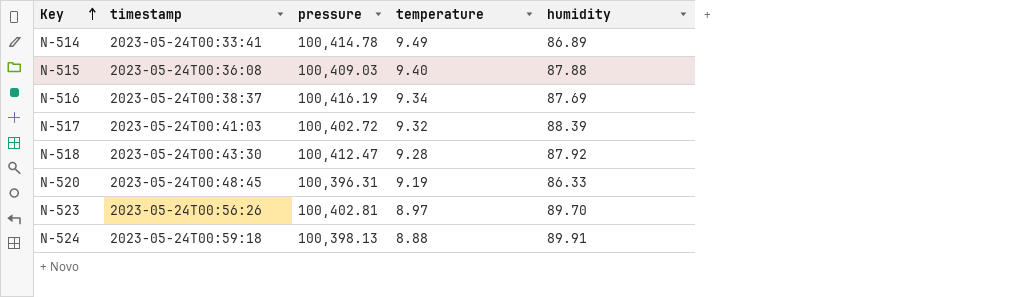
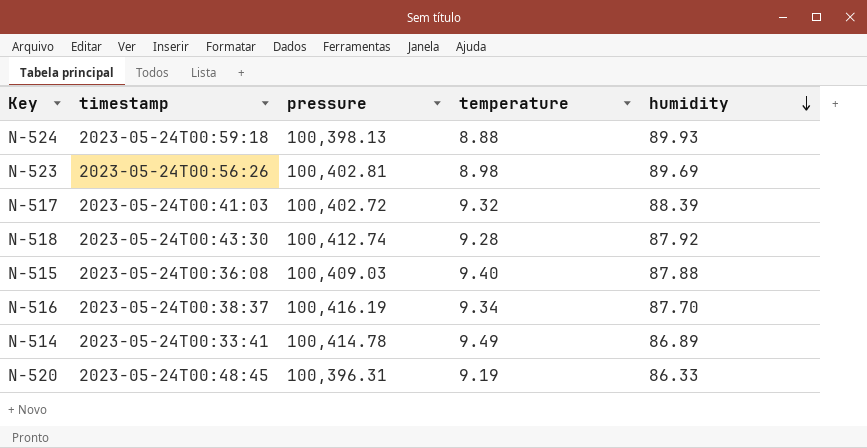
row order: Key ascending -> humidity descending
N-524 | humidity: 89.91 -> 89.93
N-523 | temperature: 8.97 -> 8.98
N-523 | humidity: 89.70 -> 89.69
N-518 | pressure: 100,412.47 -> 100,412.74
N-516 | humidity: 87.69 -> 87.70

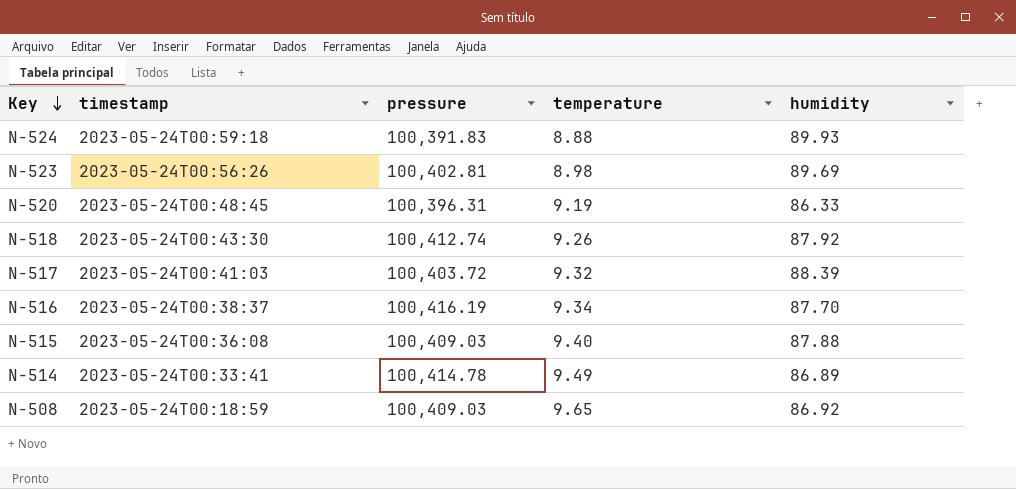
row order: humidity descending -> Key descending
N-524 | pressure: 100,398.13 -> 100,391.83
N-518 | temperature: 9.28 -> 9.26
N-517 | pressure: 100,402.72 -> 100,403.72
row N-508: none -> 2023-05-24T00:18:59 | 100,409.03 | 9.65 | 86.92

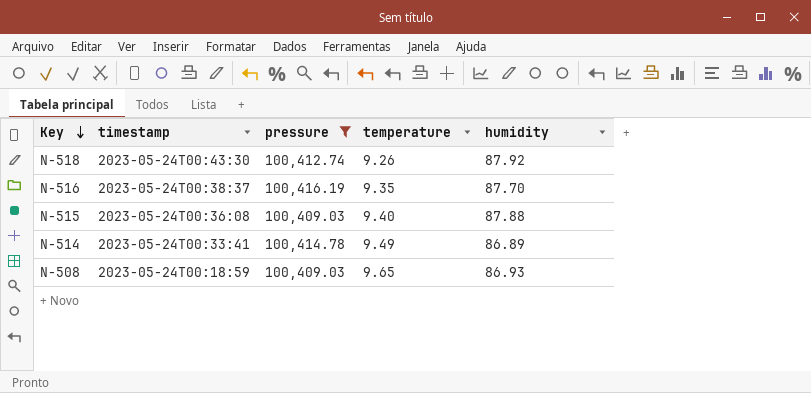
filter: none -> pressure >= 100,409.03
N-516 | temperature: 9.34 -> 9.35
N-508 | humidity: 86.92 -> 86.93

